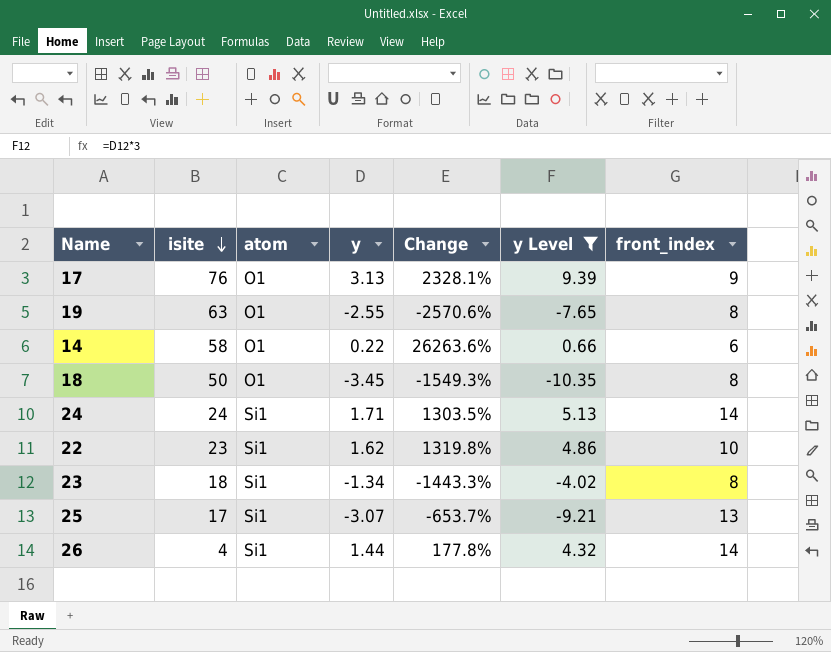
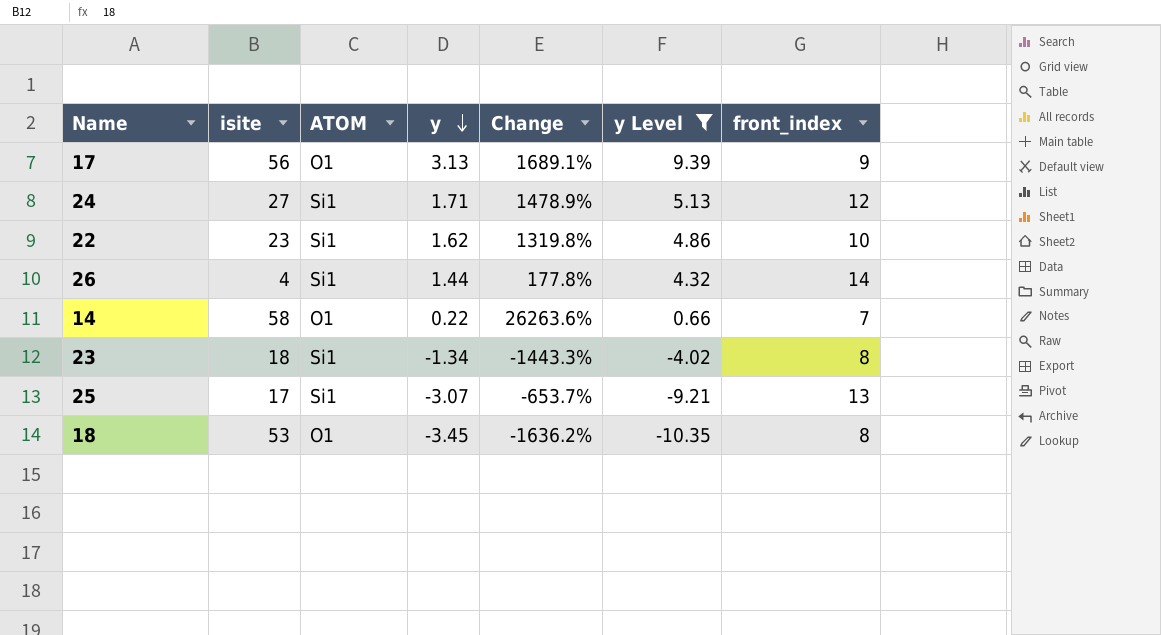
row order: isite descending -> y descending
column name: atom -> ATOM
row 19: 63 | O1 | -2.55 | -2570.6% | -7.65 | 8 -> none
17 | isite: 76 -> 56
17 | Change: 2328.1% -> 1689.1%
24 | isite: 24 -> 27
24 | Change: 1303.5% -> 1478.9%
24 | front_index: 14 -> 12
14 | front_index: 6 -> 7
18 | isite: 50 -> 53
18 | Change: -1549.3% -> -1636.2%

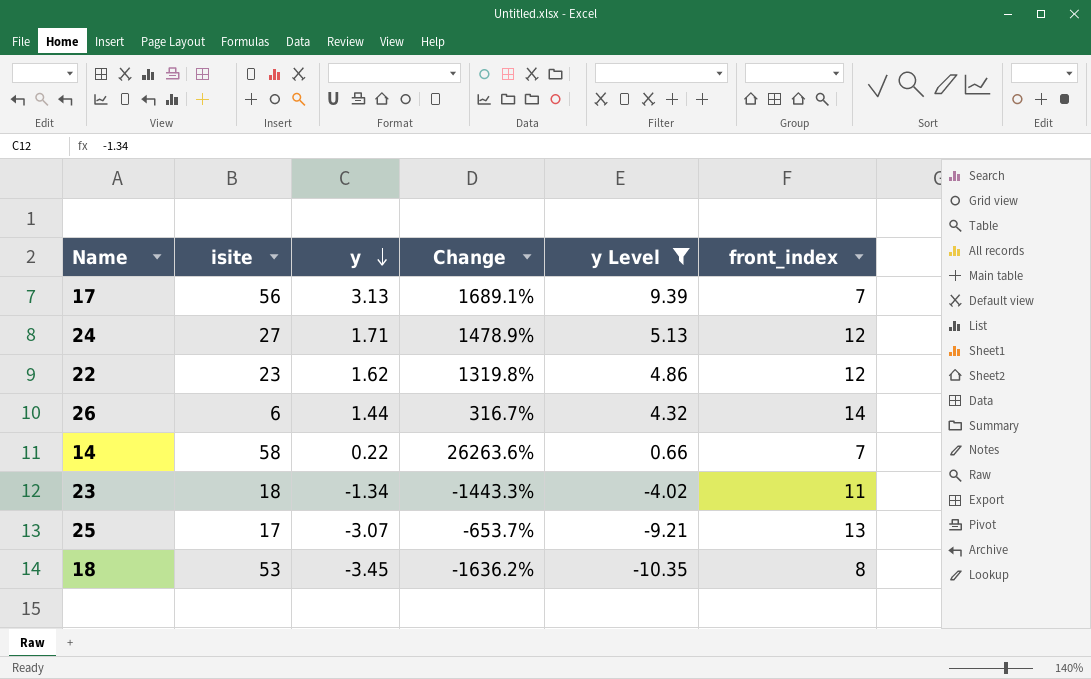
column ATOM | position: 3 -> none
17 | front_index: 9 -> 7
22 | front_index: 10 -> 12
26 | isite: 4 -> 6
26 | Change: 177.8% -> 316.7%
23 | front_index: 8 -> 11

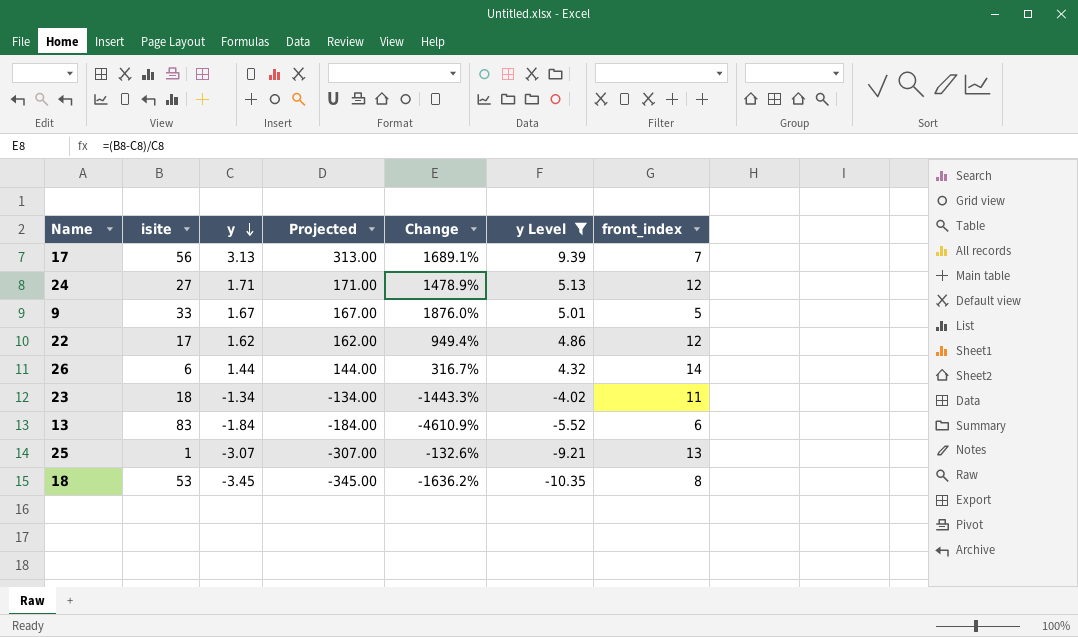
column Projected | formula: none -> [y] * 100
row 14: 58 | 0.22 | 26263.6% | 0.66 | 7 -> none
row 9: none -> 33 | 1.67 | 167.00 | 1876.0% | 5.01 | 5
22 | isite: 23 -> 17
22 | Change: 1319.8% -> 949.4%
row 13: none -> 83 | -1.84 | -184.00 | -4610.9% | -5.52 | 6
25 | isite: 17 -> 1
25 | Change: -653.7% -> -132.6%

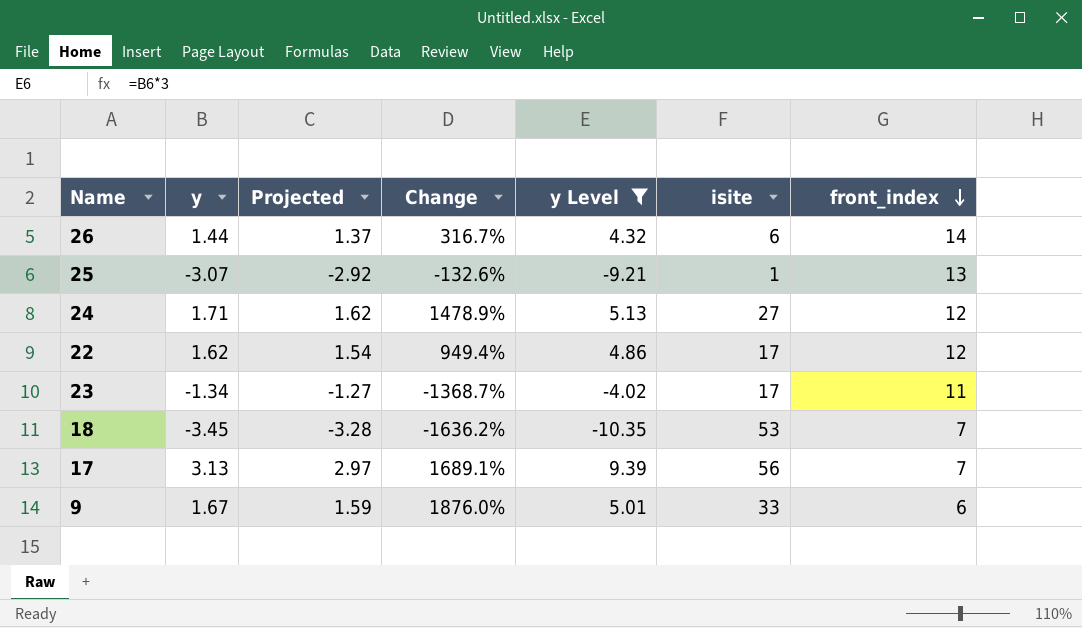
row order: y descending -> front_index descending
column Projected | formula: [y] * 100 -> [y] * 0.95
column isite | position: 2 -> 6
row 13: 83 | -1.84 | -184.00 | -4610.9% | -5.52 | 6 -> none
23 | Change: -1443.3% -> -1368.7%
23 | isite: 18 -> 17
18 | front_index: 8 -> 7
9 | front_index: 5 -> 6

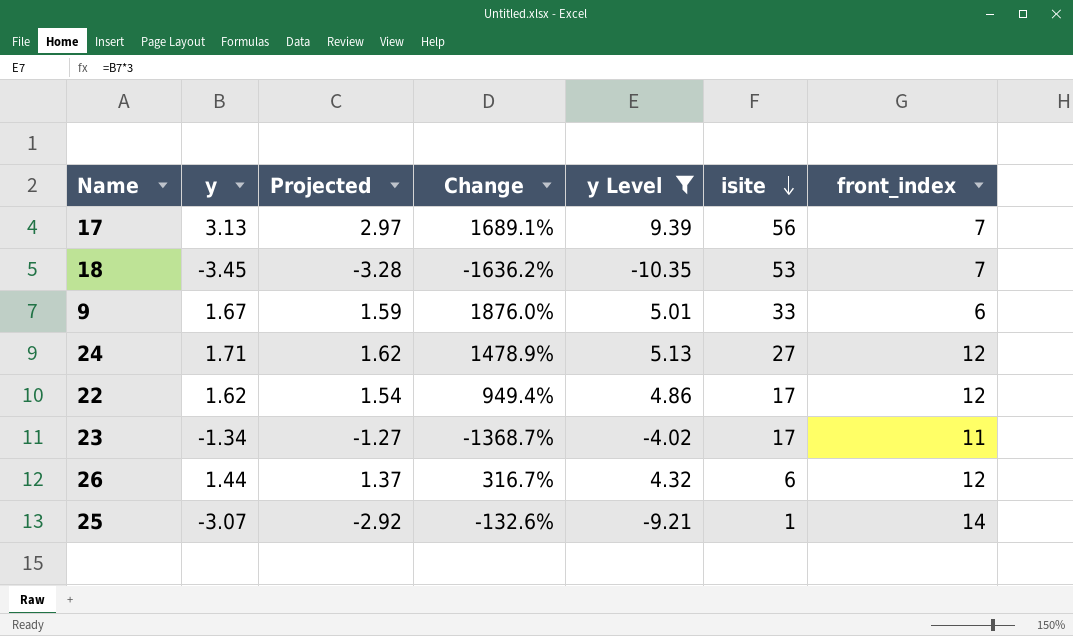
row order: front_index descending -> isite descending
26 | front_index: 14 -> 12
25 | front_index: 13 -> 14

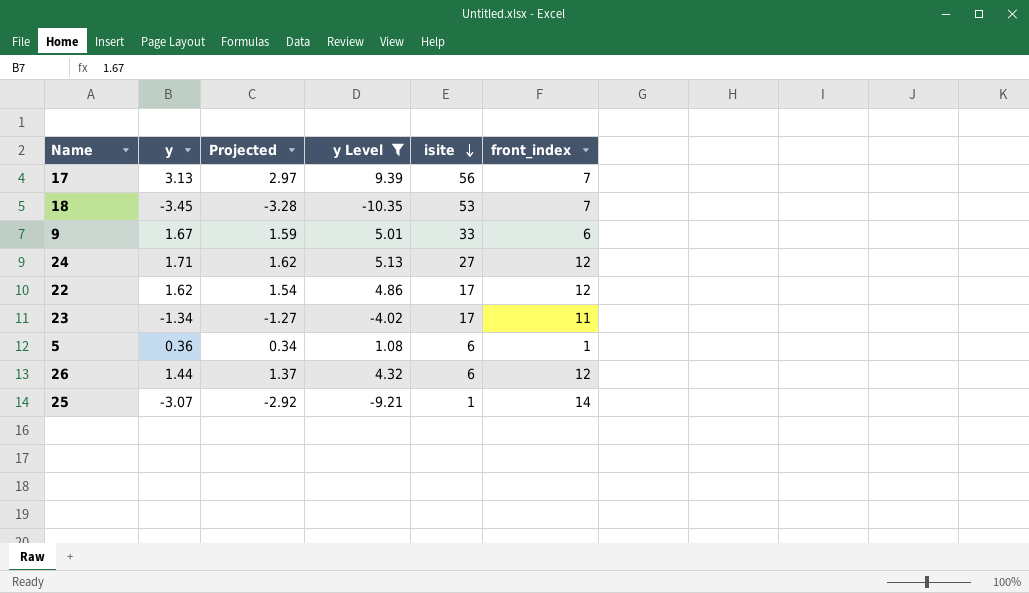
column Change | formula: ([isite] - [y]) / [y] -> none
row 5: none -> 0.36 | 0.34 | 1.08 | 6 | 1

